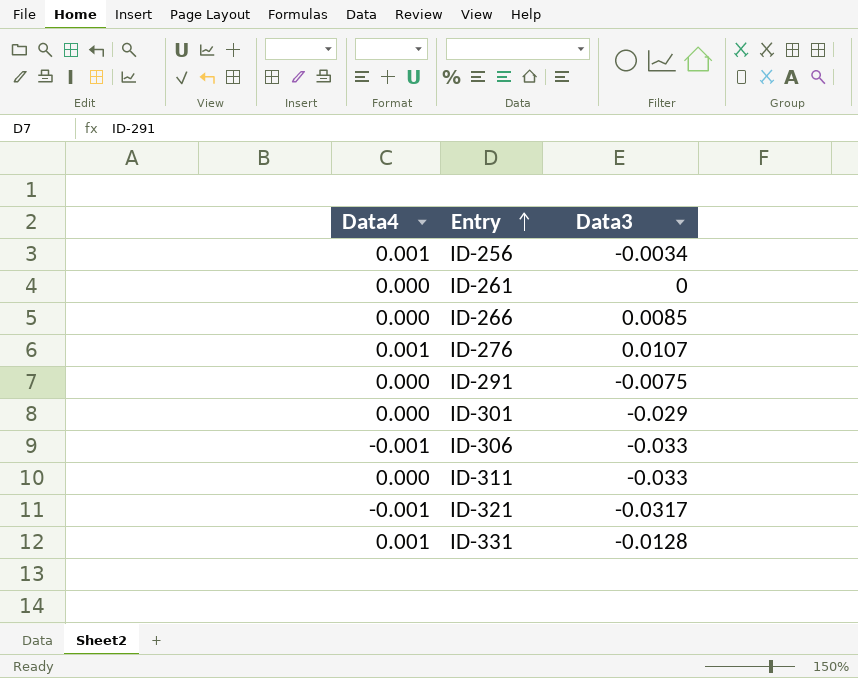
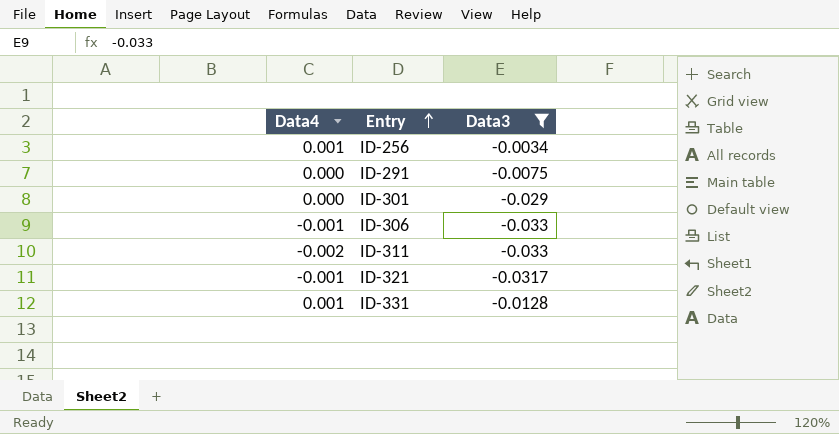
filter: none -> Data3 <= -0.0034
ID-311 | Data4: 0.000 -> -0.002

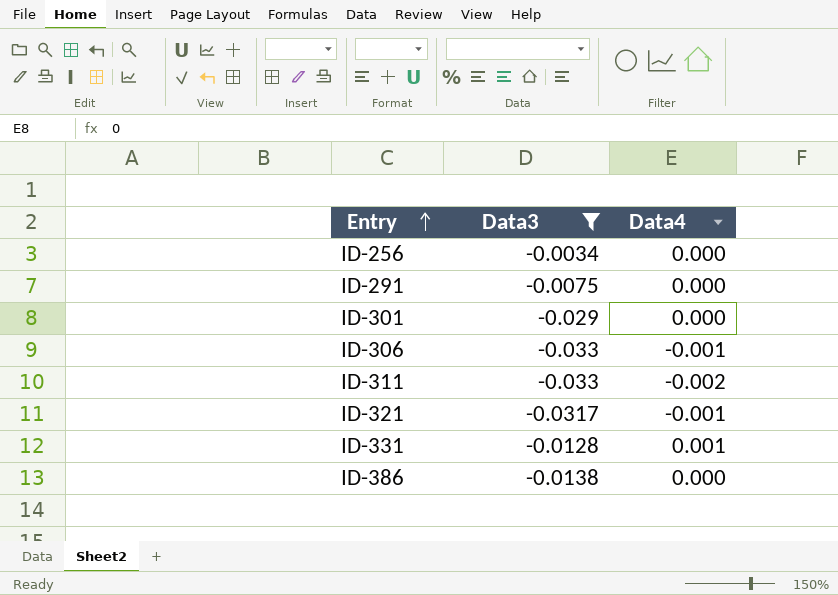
column Data4 | position: 1 -> 3
ID-256 | Data4: 0.001 -> 0.000
row ID-386: none -> -0.0138 | 0.000

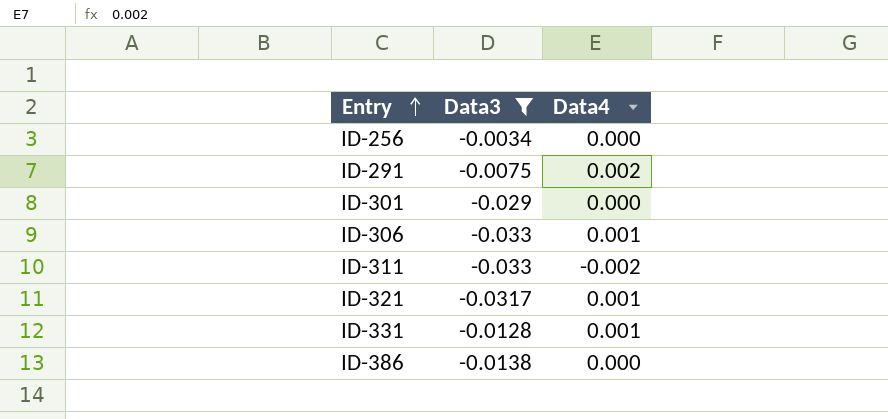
ID-291 | Data4: 0.000 -> 0.002
ID-306 | Data4: -0.001 -> 0.001
ID-321 | Data4: -0.001 -> 0.001

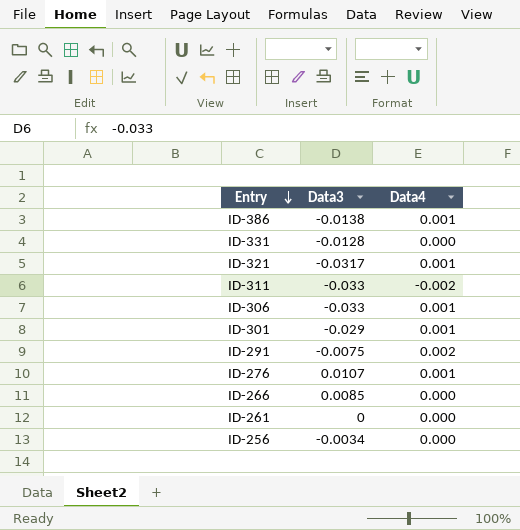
filter: Data3 <= -0.0034 -> none
row order: Entry ascending -> Entry descending
ID-386 | Data4: 0.000 -> 0.001
ID-331 | Data4: 0.001 -> 0.000
ID-301 | Data4: 0.000 -> 0.001

